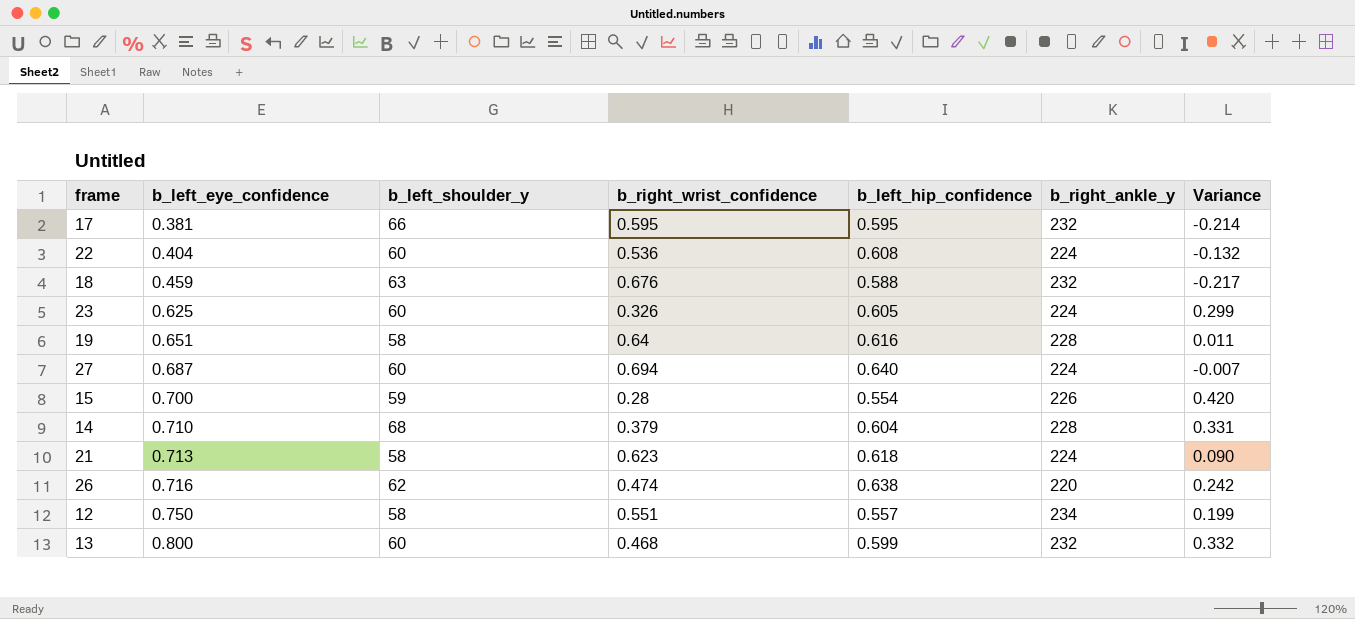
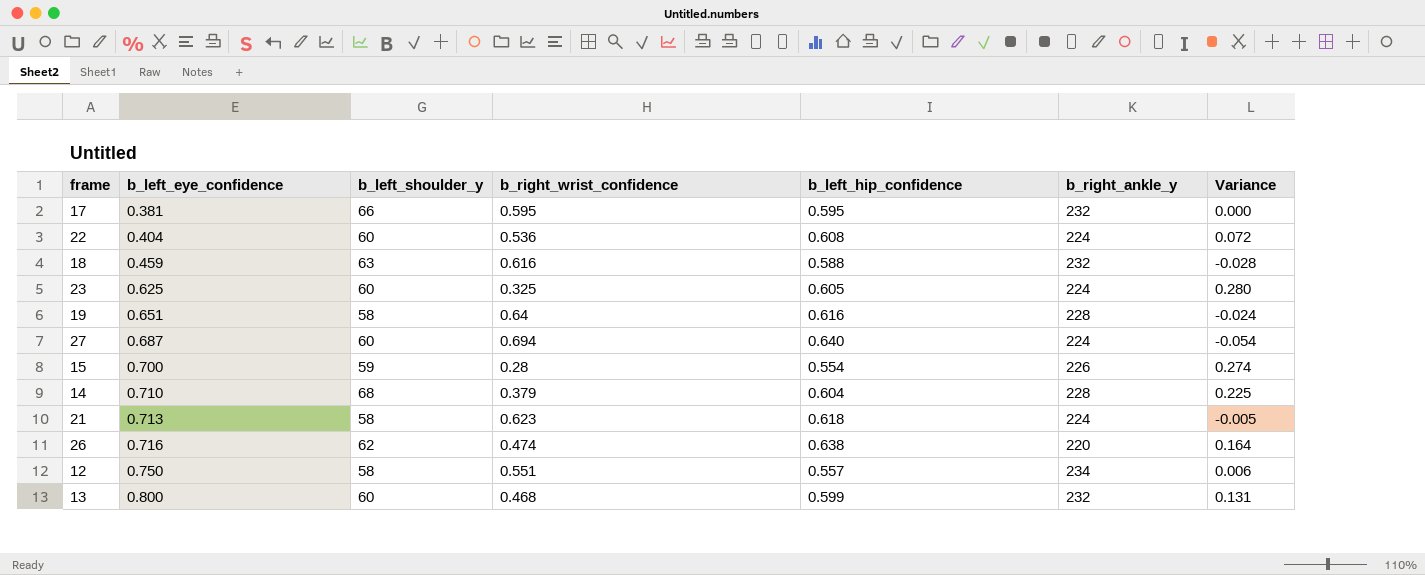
column Variance | formula: [b_left_eye_confidence] - [b_right_wrist_confidence] -> [b_left_hip_confidence] - [b_right_wrist_confidence]
18 | b_right_wrist_confidence: 0.676 -> 0.616
23 | b_right_wrist_confidence: 0.326 -> 0.325

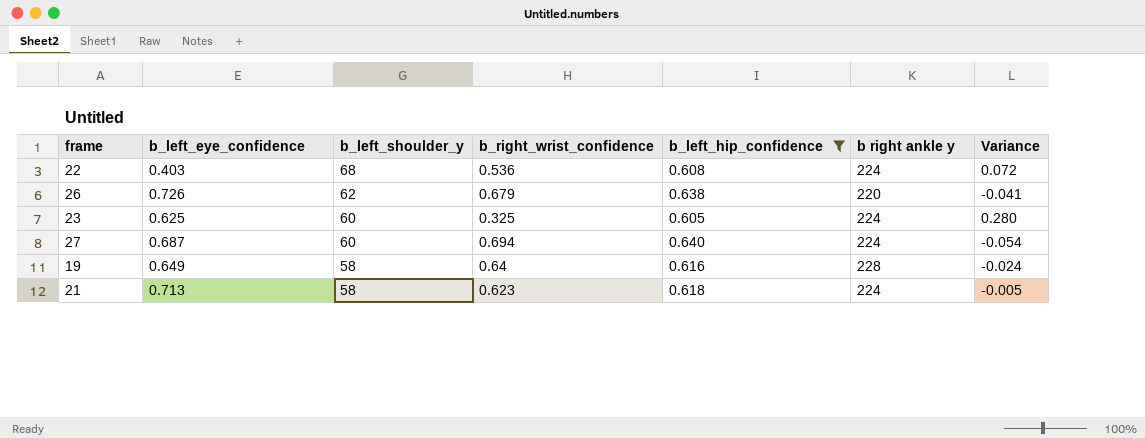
filter: none -> b_left_hip_confidence >= 0.605
row order: b_left_eye_confidence ascending -> b_left_shoulder_y descending
column name: b_right_ankle_y -> b right ankle y
22 | b_left_eye_confidence: 0.404 -> 0.403
22 | b_left_shoulder_y: 60 -> 68
26 | b_left_eye_confidence: 0.716 -> 0.726
26 | b_right_wrist_confidence: 0.474 -> 0.679
26 | Variance: 0.164 -> -0.041
19 | b_left_eye_confidence: 0.651 -> 0.649

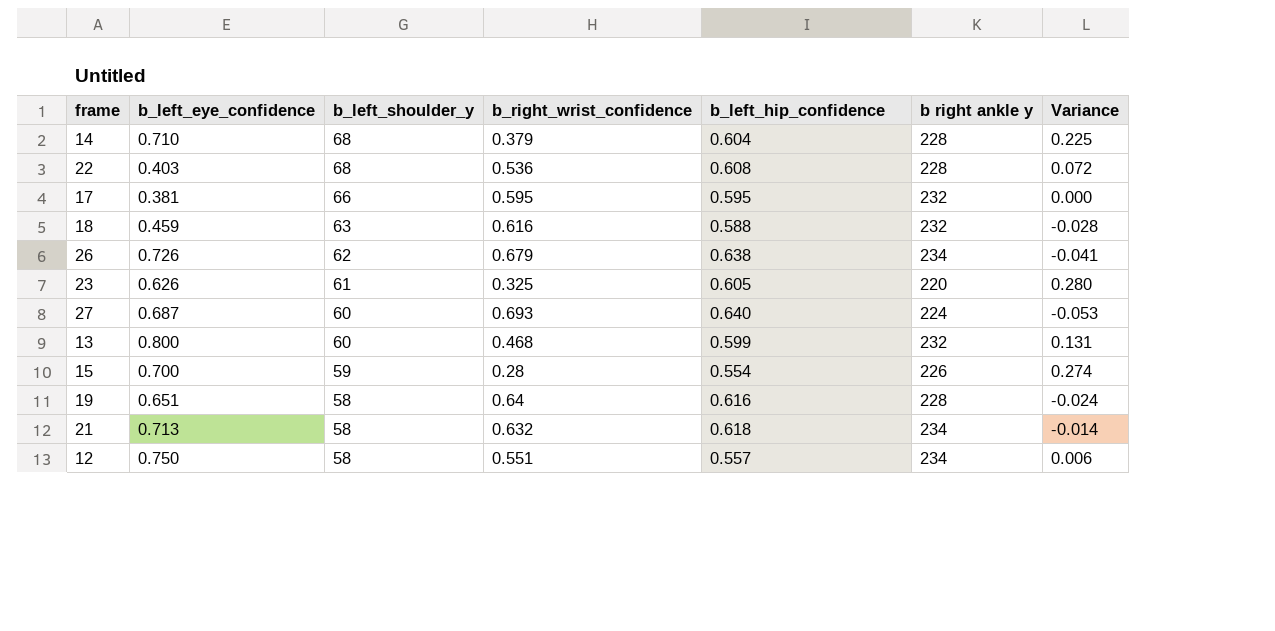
filter: b_left_hip_confidence >= 0.605 -> none
22 | b right ankle y: 224 -> 228
26 | b right ankle y: 220 -> 234
23 | b_left_eye_confidence: 0.625 -> 0.626
23 | b_left_shoulder_y: 60 -> 61
23 | b right ankle y: 224 -> 220
27 | b_right_wrist_confidence: 0.694 -> 0.693
27 | Variance: -0.054 -> -0.053
19 | b_left_eye_confidence: 0.649 -> 0.651
21 | b_right_wrist_confidence: 0.623 -> 0.632
21 | b right ankle y: 224 -> 234
21 | Variance: -0.005 -> -0.014

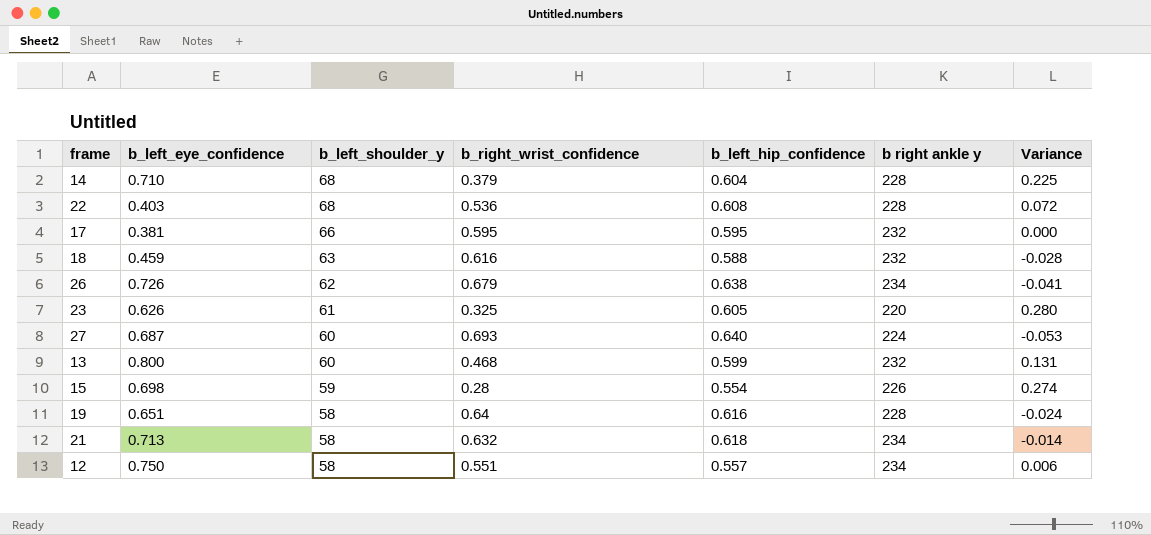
15 | b_left_eye_confidence: 0.700 -> 0.698

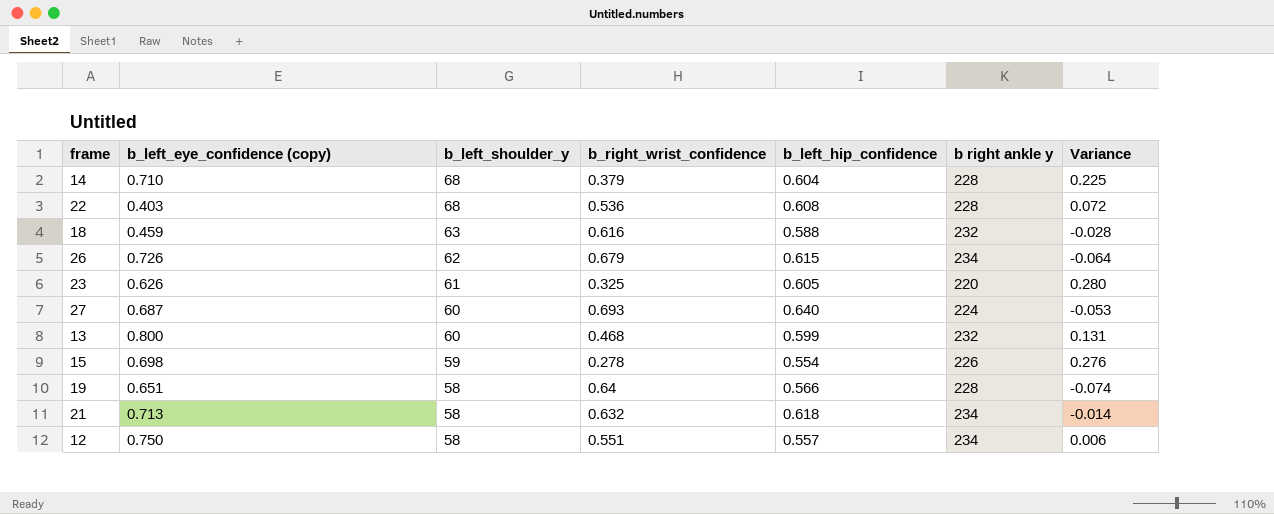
column name: b_left_eye_confidence -> b_left_eye_confidence (copy)
row 17: 0.381 | 66 | 0.595 | 0.595 | 232 | 0.000 -> none
26 | b_left_hip_confidence: 0.638 -> 0.615
26 | Variance: -0.041 -> -0.064
15 | b_right_wrist_confidence: 0.28 -> 0.278
15 | Variance: 0.274 -> 0.276
19 | b_left_hip_confidence: 0.616 -> 0.566
19 | Variance: -0.024 -> -0.074

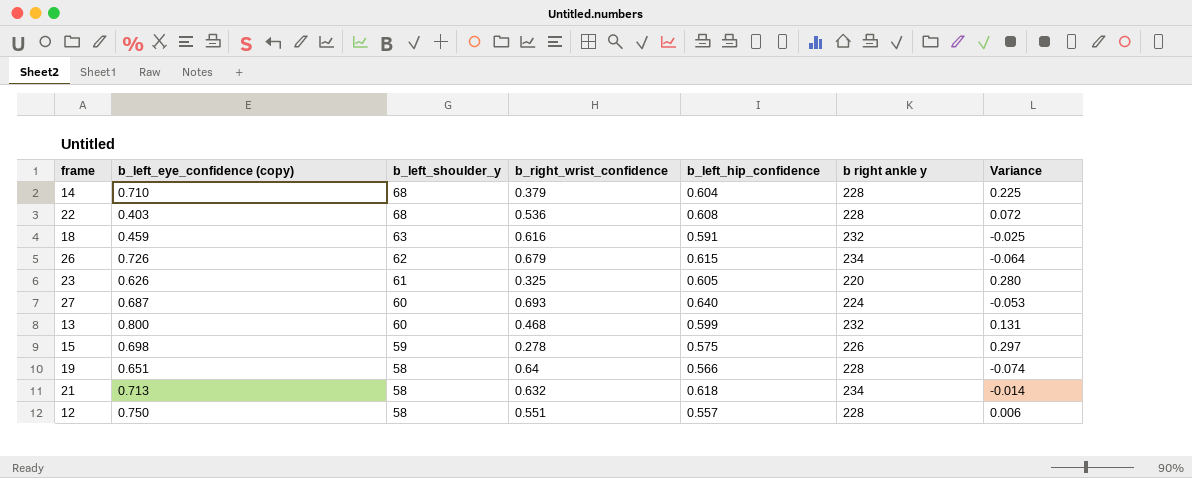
18 | b_left_hip_confidence: 0.588 -> 0.591
18 | Variance: -0.028 -> -0.025
15 | b_left_hip_confidence: 0.554 -> 0.575
15 | Variance: 0.276 -> 0.297
12 | b right ankle y: 234 -> 228

